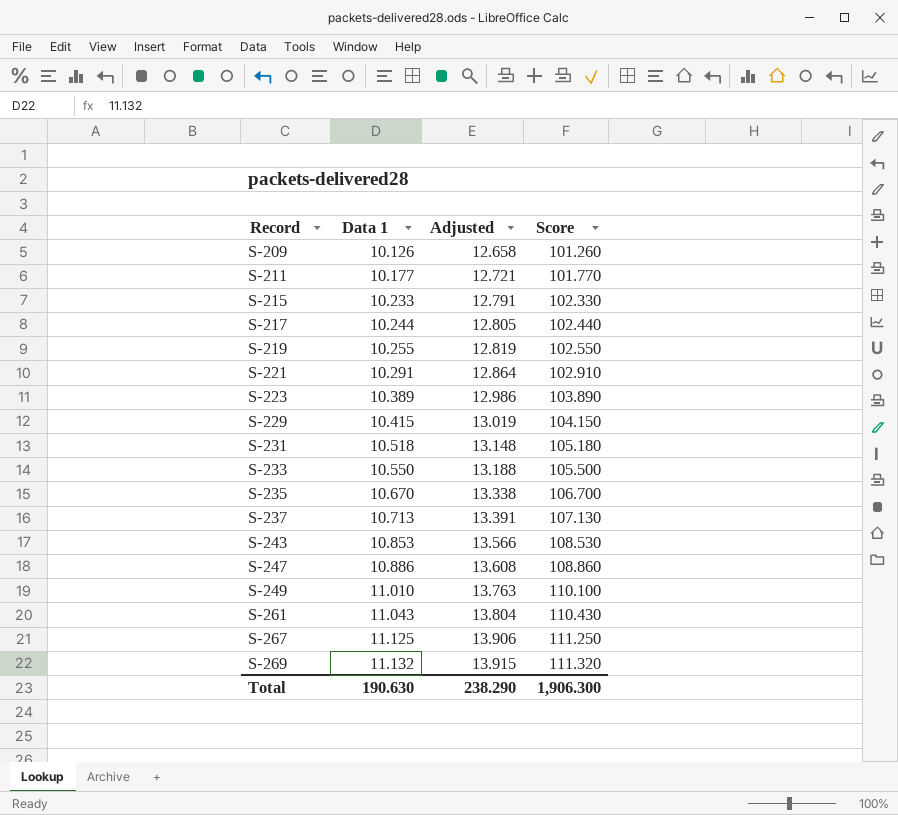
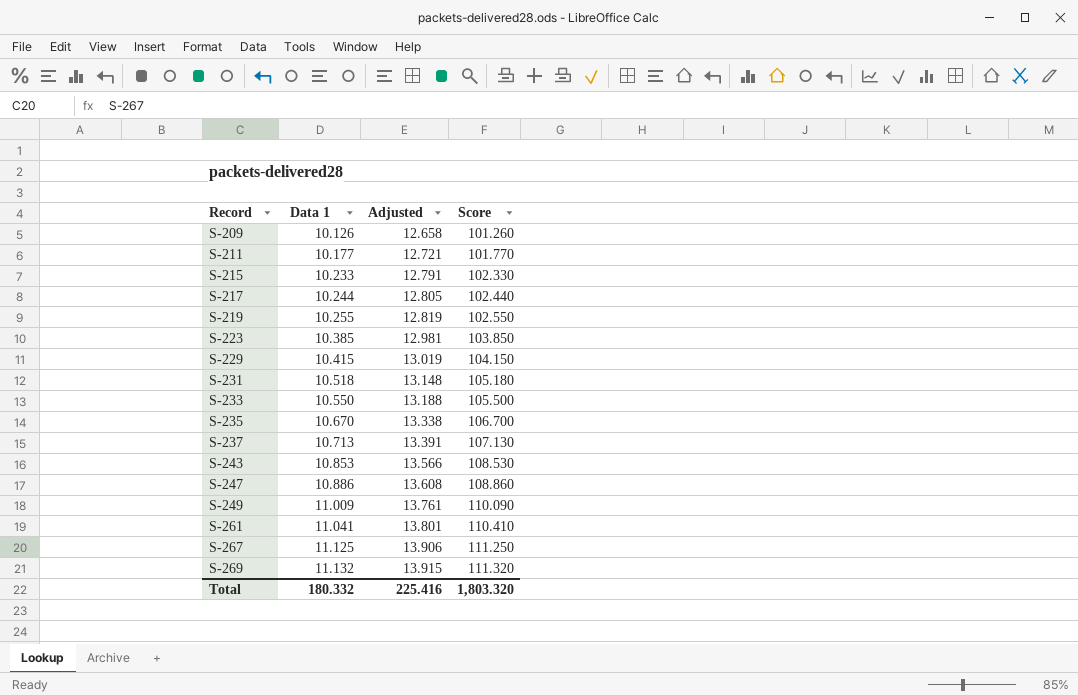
row S-221: 10.291 | 12.864 | 102.910 -> none
S-223 | Data 1: 10.389 -> 10.385
S-223 | Adjusted: 12.986 -> 12.981
S-223 | Score: 103.890 -> 103.850
S-249 | Data 1: 11.010 -> 11.009
S-249 | Adjusted: 13.763 -> 13.761
S-249 | Score: 110.100 -> 110.090
S-261 | Data 1: 11.043 -> 11.041
S-261 | Adjusted: 13.804 -> 13.801
S-261 | Score: 110.430 -> 110.410
Total | Data 1: 190.630 -> 180.332
Total | Adjusted: 238.290 -> 225.416
Total | Score: 1,906.300 -> 1,803.320

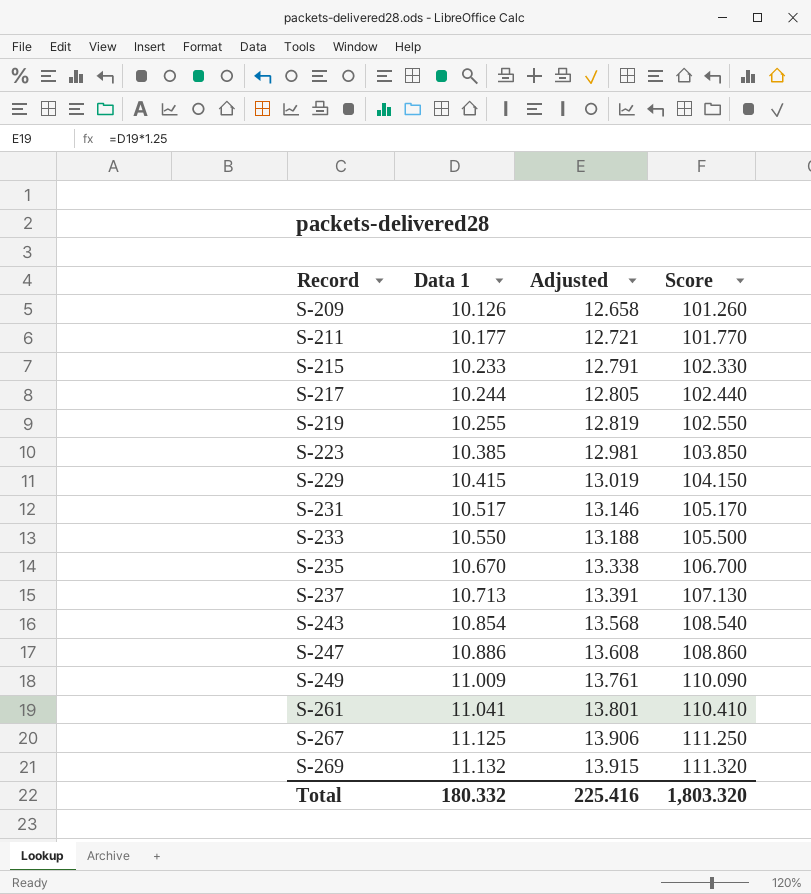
S-231 | Data 1: 10.518 -> 10.517
S-231 | Adjusted: 13.148 -> 13.146
S-231 | Score: 105.180 -> 105.170
S-243 | Data 1: 10.853 -> 10.854
S-243 | Adjusted: 13.566 -> 13.568
S-243 | Score: 108.530 -> 108.540

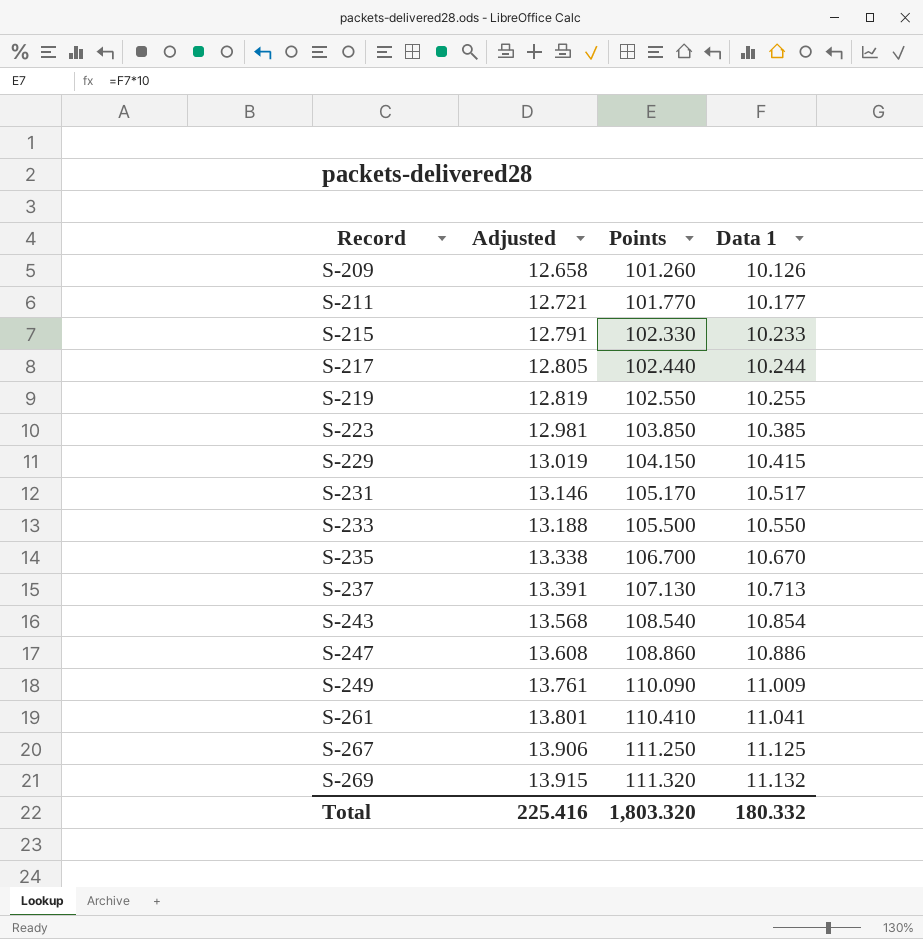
column name: Score -> Points
column Data 1 | position: 2 -> 4

